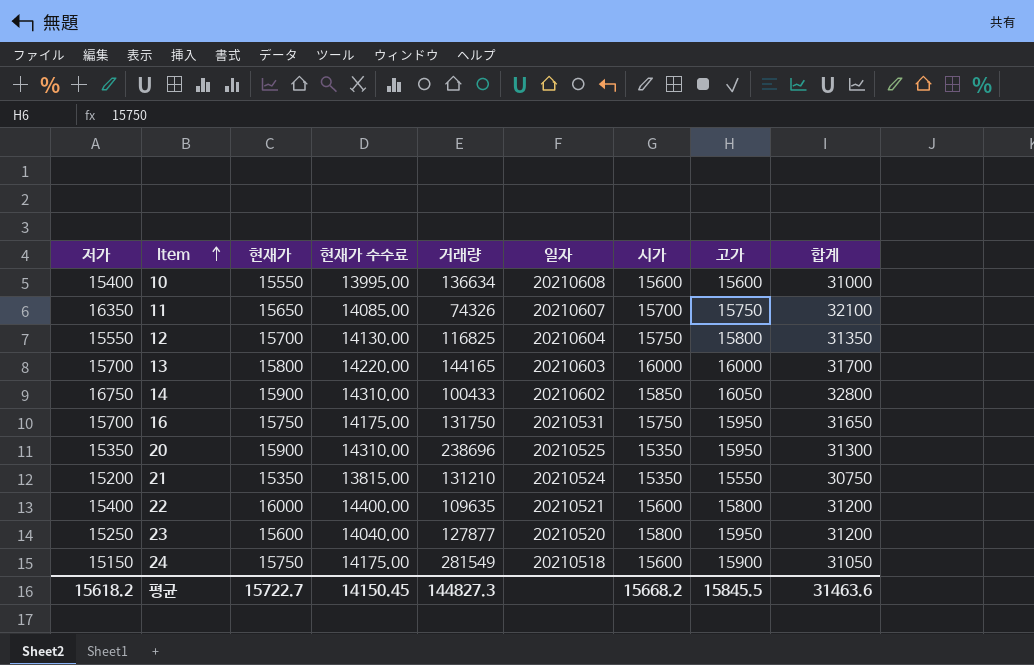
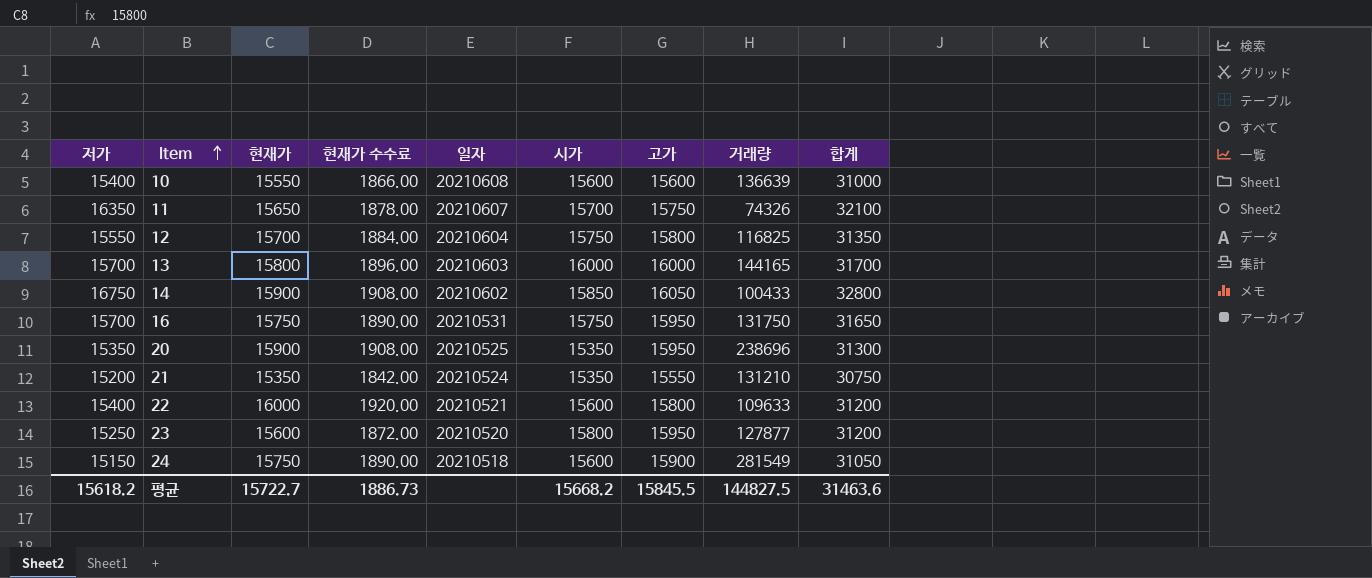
column 현재가 수수료 | formula: [현재가] * 0.9 -> [현재가] * 0.12
column 거래량 | position: 5 -> 8
10 | 거래량: 136634 -> 136639
22 | 거래량: 109635 -> 109633
평균 | 현재가 수수료: 14150.45 -> 1886.73
평균 | 거래량: 144827.3 -> 144827.5

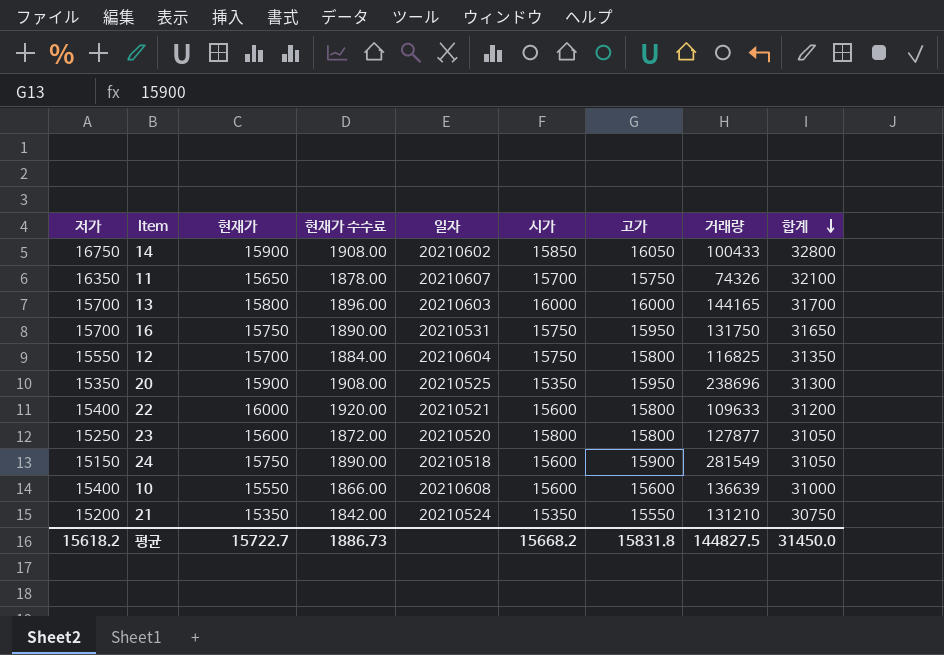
row order: Item ascending -> 합계 descending
23 | 고가: 15950 -> 15800
23 | 합계: 31200 -> 31050
평균 | 고가: 15845.5 -> 15831.8
평균 | 합계: 31463.6 -> 31450.0

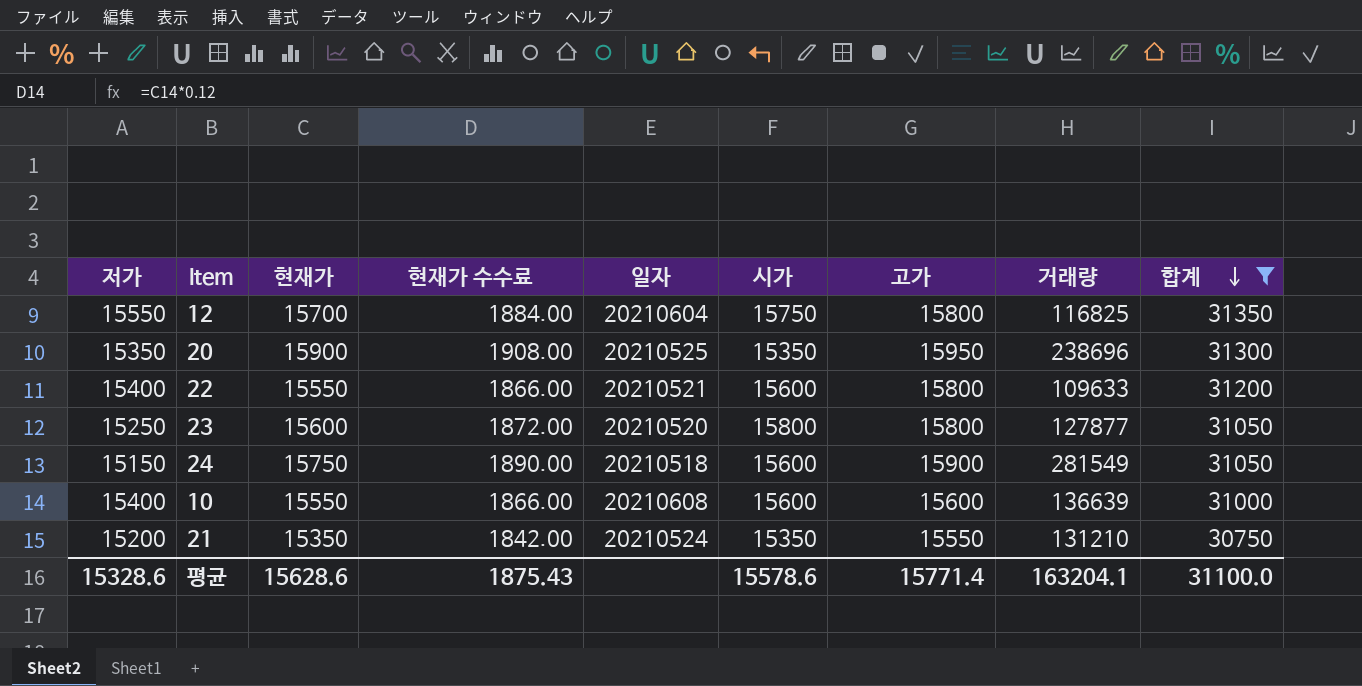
filter: none -> 합계 <= 31350
22 | 현재가: 16000 -> 15550
22 | 현재가 수수료: 1920.00 -> 1866.00
평균 | 저가: 15618.2 -> 15328.6
평균 | 현재가: 15722.7 -> 15628.6
평균 | 현재가 수수료: 1886.73 -> 1875.43
평균 | 시가: 15668.2 -> 15578.6
평균 | 고가: 15831.8 -> 15771.4
평균 | 거래량: 144827.5 -> 163204.1
평균 | 합계: 31450.0 -> 31100.0

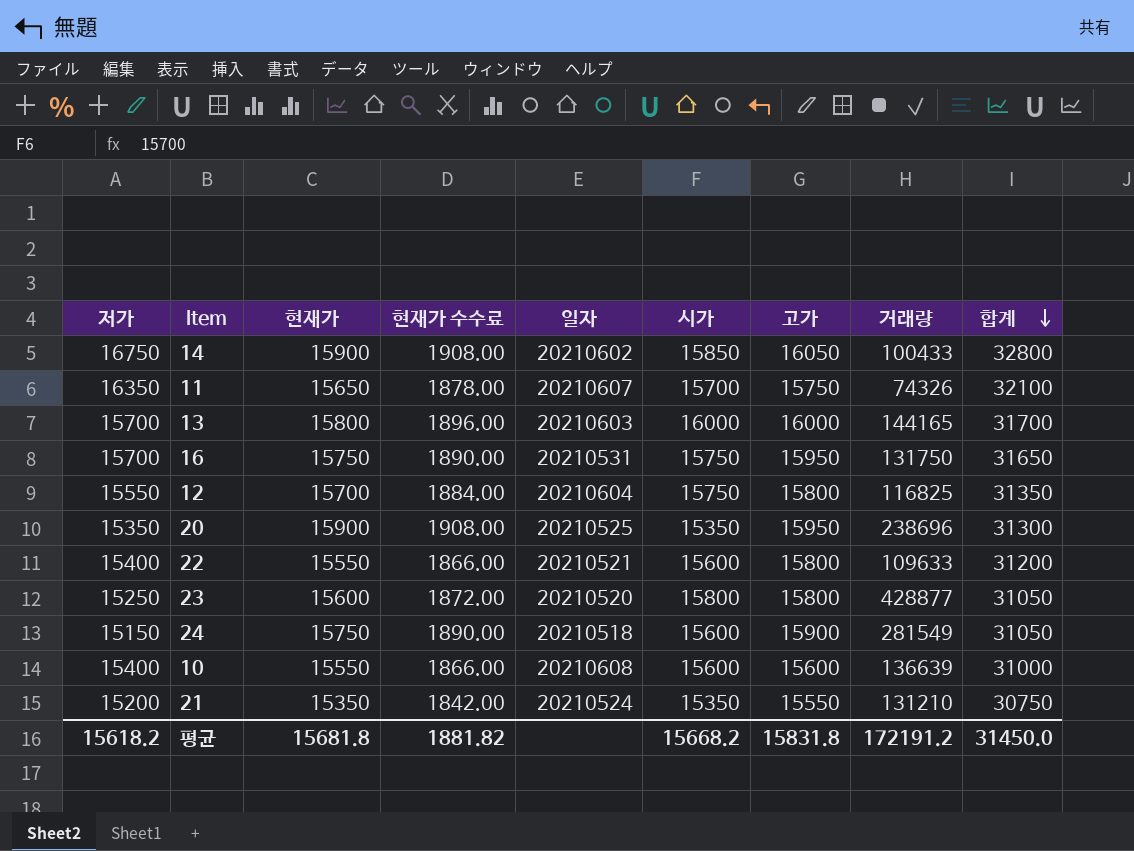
filter: 합계 <= 31350 -> none
23 | 거래량: 127877 -> 428877
평균 | 저가: 15328.6 -> 15618.2
평균 | 현재가: 15628.6 -> 15681.8
평균 | 현재가 수수료: 1875.43 -> 1881.82
평균 | 시가: 15578.6 -> 15668.2
평균 | 고가: 15771.4 -> 15831.8
평균 | 거래량: 163204.1 -> 172191.2
평균 | 합계: 31100.0 -> 31450.0

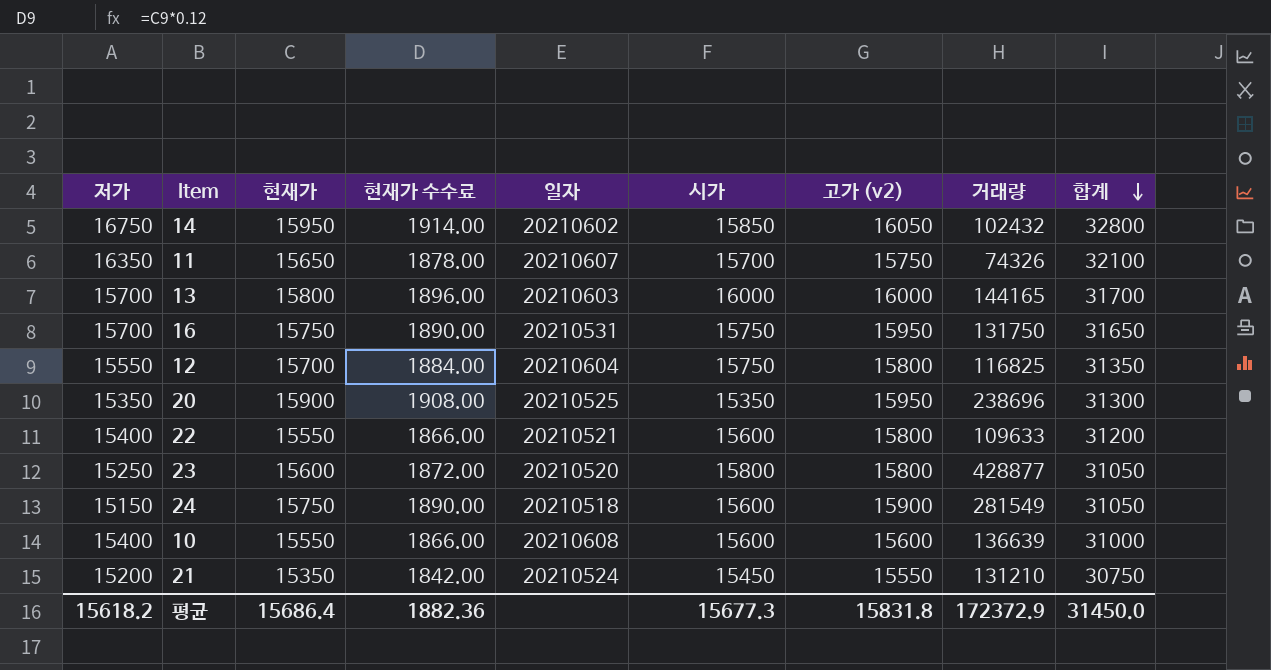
column name: 고가 -> 고가 (v2)
14 | 현재가: 15900 -> 15950
14 | 현재가 수수료: 1908.00 -> 1914.00
14 | 거래량: 100433 -> 102432
21 | 시가: 15350 -> 15450
평균 | 현재가: 15681.8 -> 15686.4
평균 | 현재가 수수료: 1881.82 -> 1882.36
평균 | 시가: 15668.2 -> 15677.3
평균 | 거래량: 172191.2 -> 172372.9

